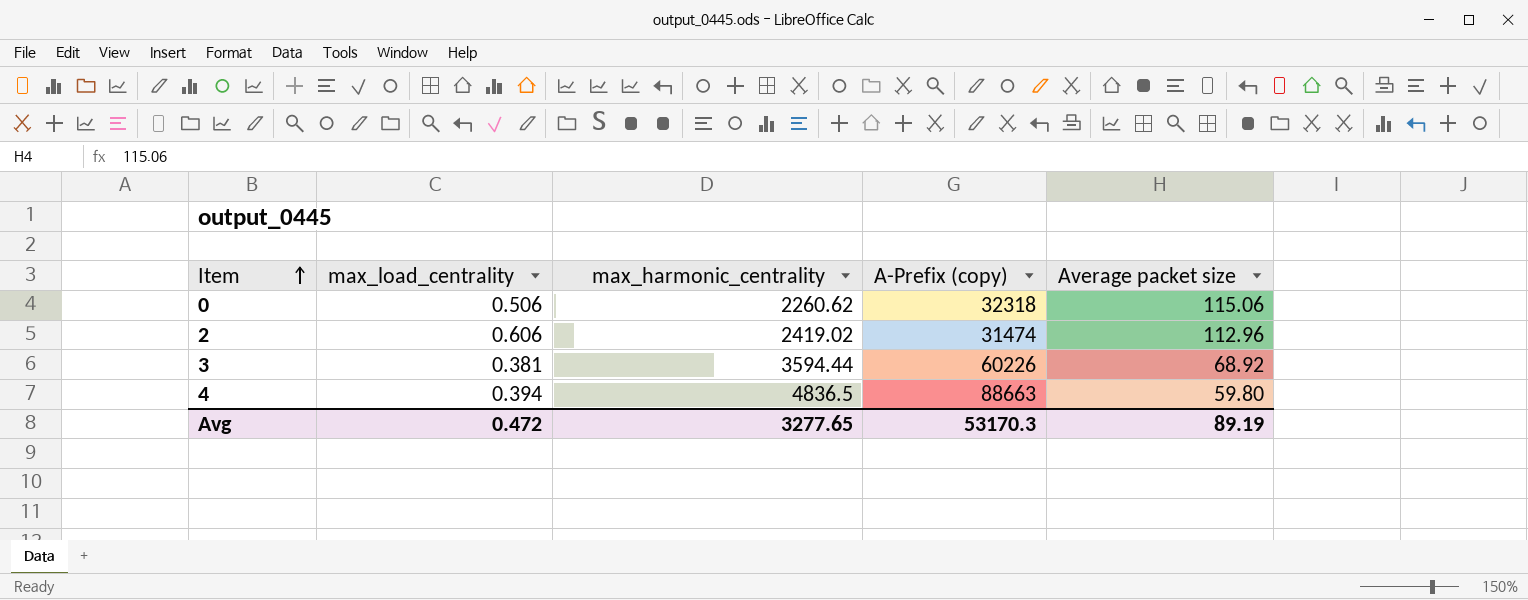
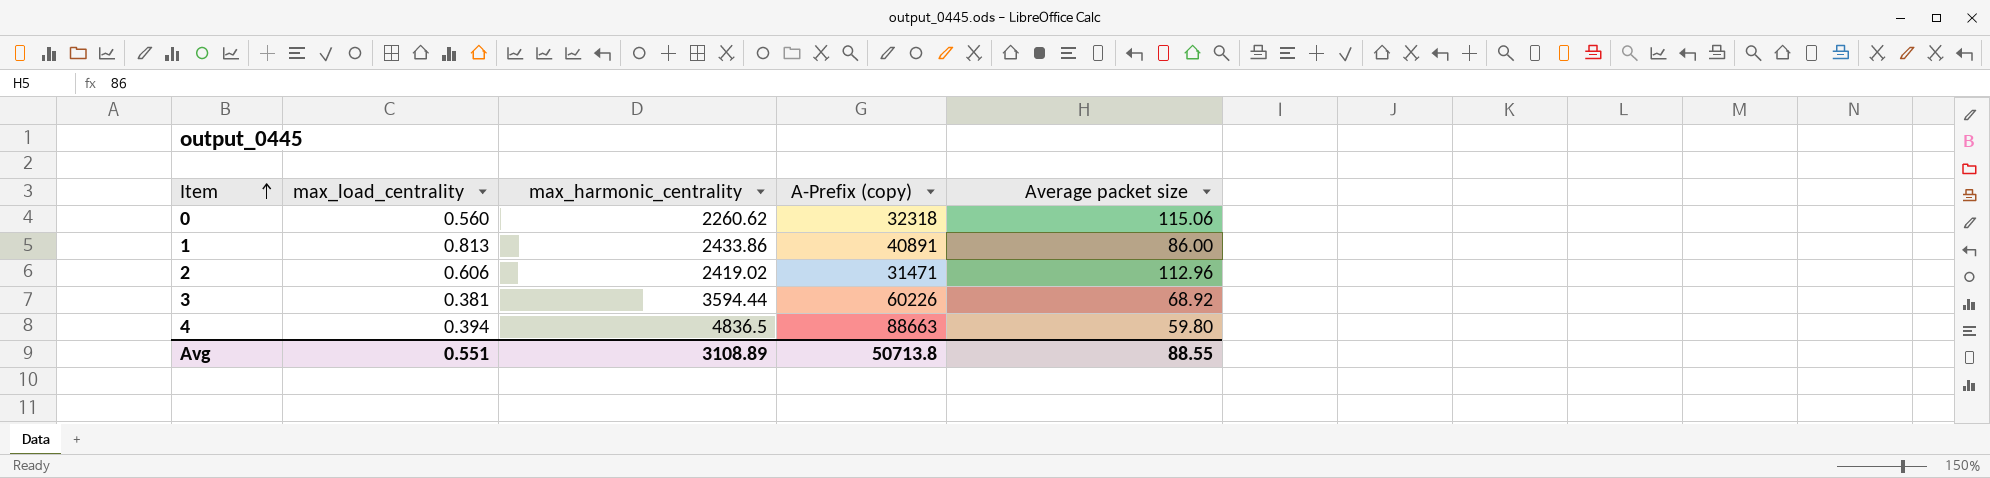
0 | max_load_centrality: 0.506 -> 0.560
row 1: none -> 0.813 | 2433.86 | 40891 | 86.00
2 | A-Prefix (copy): 31474 -> 31471
Avg | max_load_centrality: 0.472 -> 0.551
Avg | max_harmonic_centrality: 3277.65 -> 3108.89
Avg | A-Prefix (copy): 53170.3 -> 50713.8
Avg | Average packet size: 89.19 -> 88.55

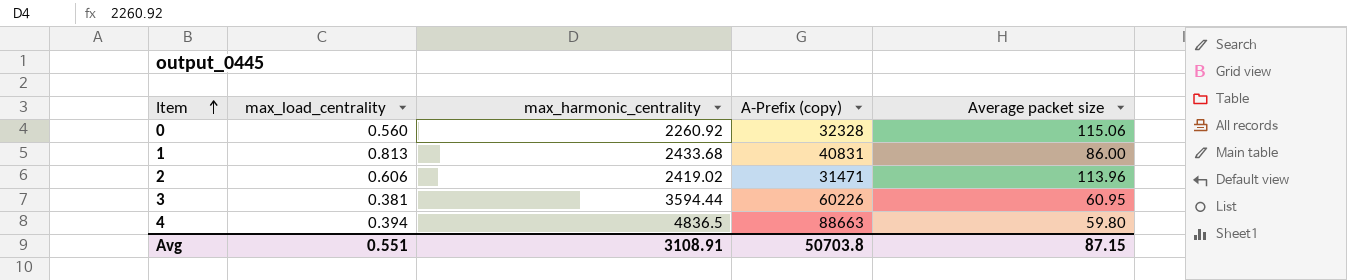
0 | max_harmonic_centrality: 2260.62 -> 2260.92
0 | A-Prefix (copy): 32318 -> 32328
1 | max_harmonic_centrality: 2433.86 -> 2433.68
1 | A-Prefix (copy): 40891 -> 40831
2 | Average packet size: 112.96 -> 113.96
3 | Average packet size: 68.92 -> 60.95
Avg | max_harmonic_centrality: 3108.89 -> 3108.91
Avg | A-Prefix (copy): 50713.8 -> 50703.8
Avg | Average packet size: 88.55 -> 87.15

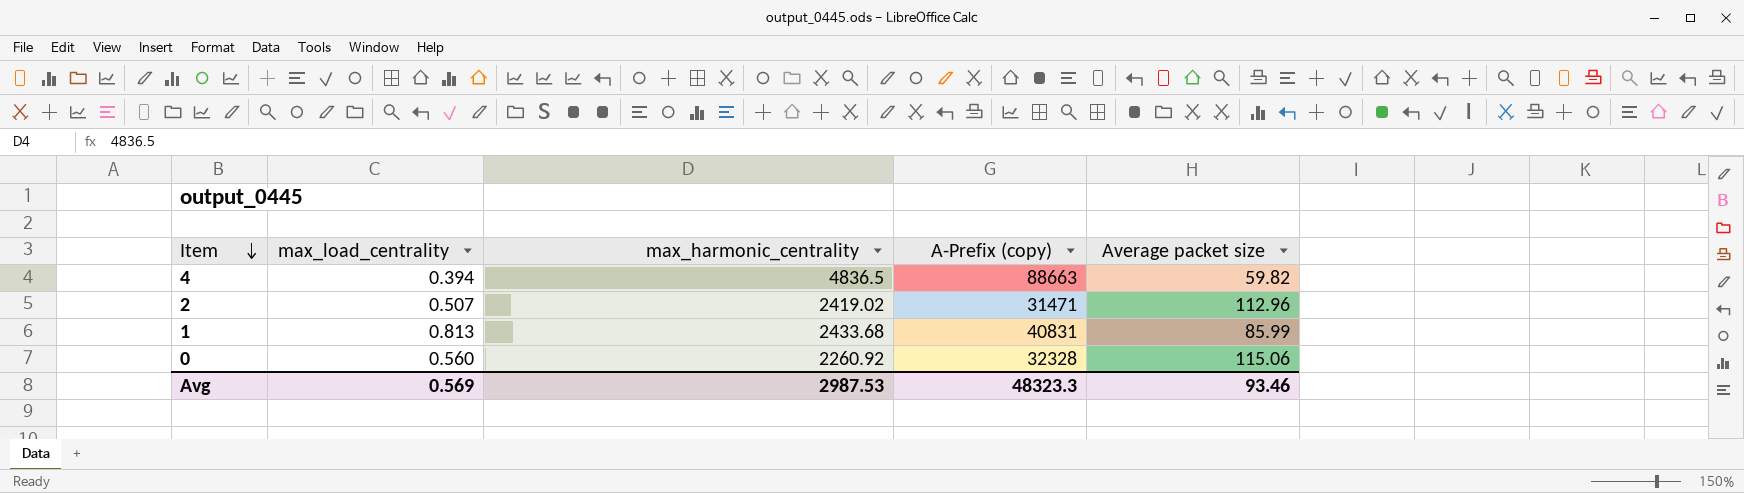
row order: Item ascending -> Item descending
row 3: 0.381 | 3594.44 | 60226 | 60.95 -> none
4 | Average packet size: 59.80 -> 59.82
2 | max_load_centrality: 0.606 -> 0.507
2 | Average packet size: 113.96 -> 112.96
1 | Average packet size: 86.00 -> 85.99
Avg | max_load_centrality: 0.551 -> 0.569
Avg | max_harmonic_centrality: 3108.91 -> 2987.53
Avg | A-Prefix (copy): 50703.8 -> 48323.3
Avg | Average packet size: 87.15 -> 93.46

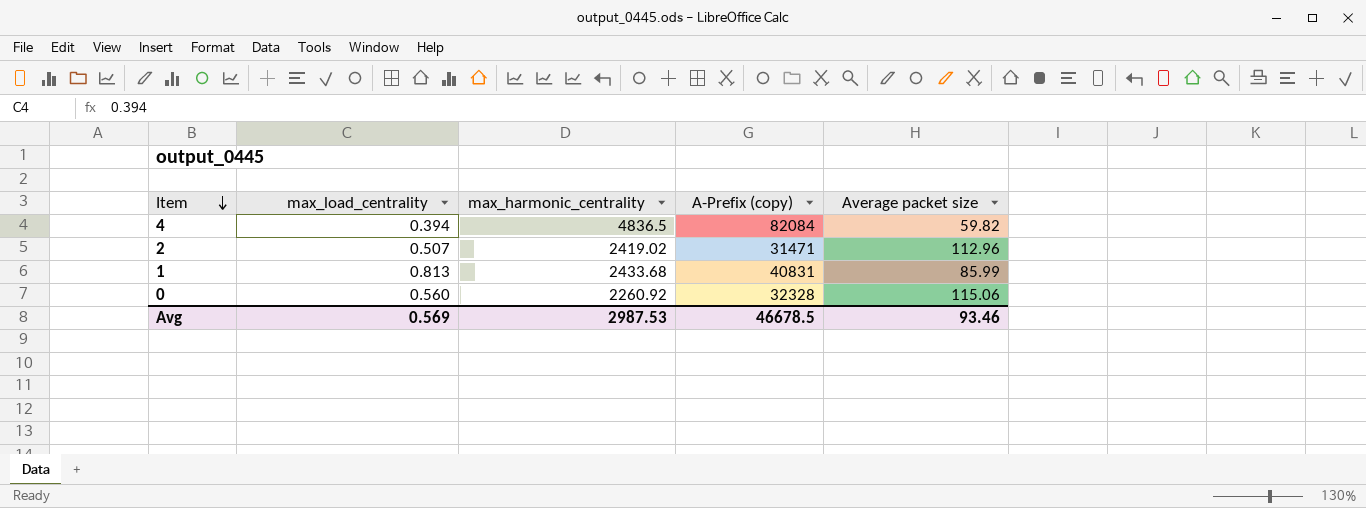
4 | A-Prefix (copy): 88663 -> 82084
Avg | A-Prefix (copy): 48323.3 -> 46678.5

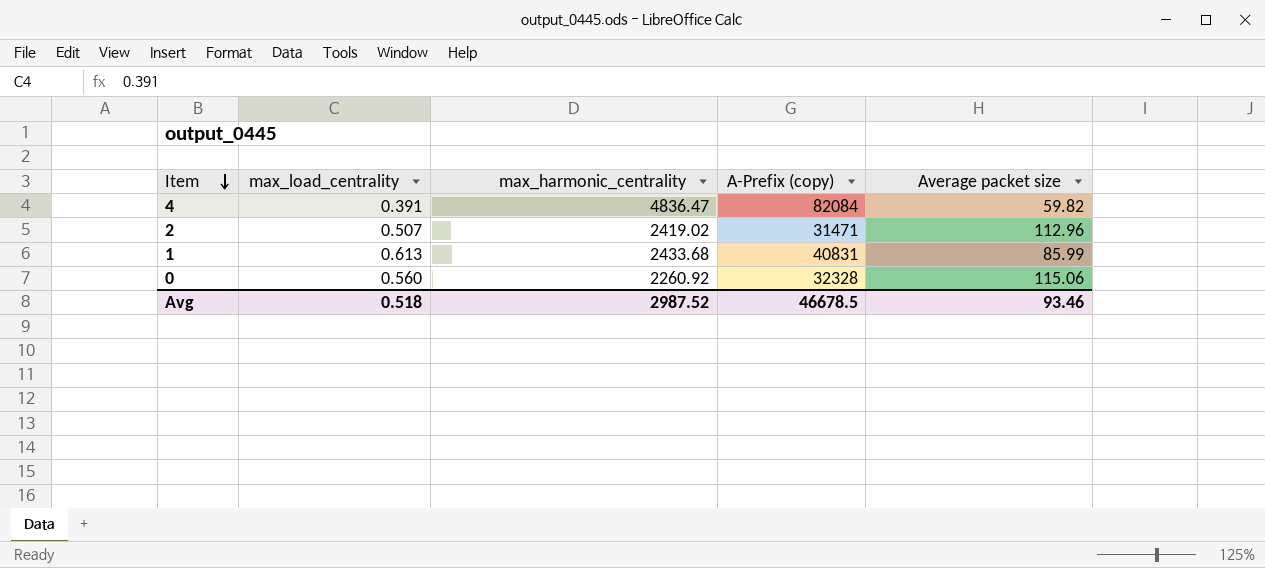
4 | max_load_centrality: 0.394 -> 0.391
4 | max_harmonic_centrality: 4836.5 -> 4836.47
1 | max_load_centrality: 0.813 -> 0.613
Avg | max_load_centrality: 0.569 -> 0.518
Avg | max_harmonic_centrality: 2987.53 -> 2987.52

